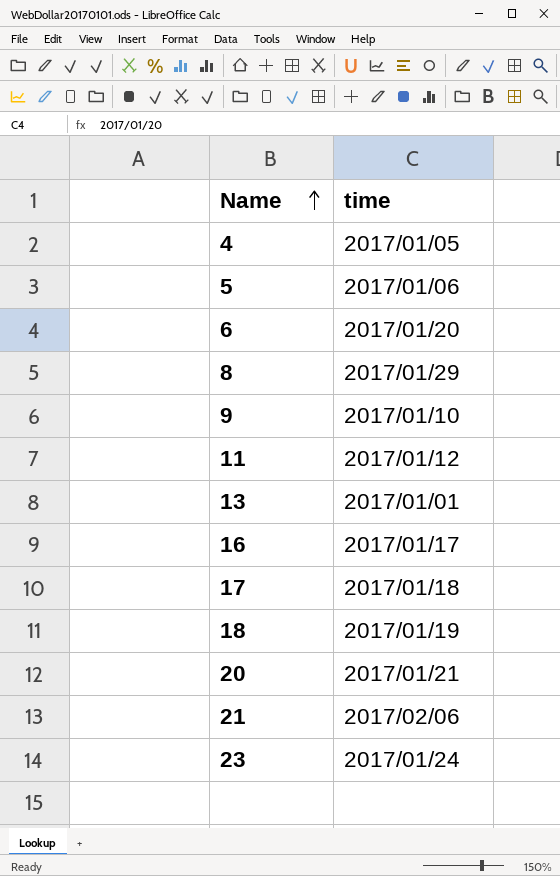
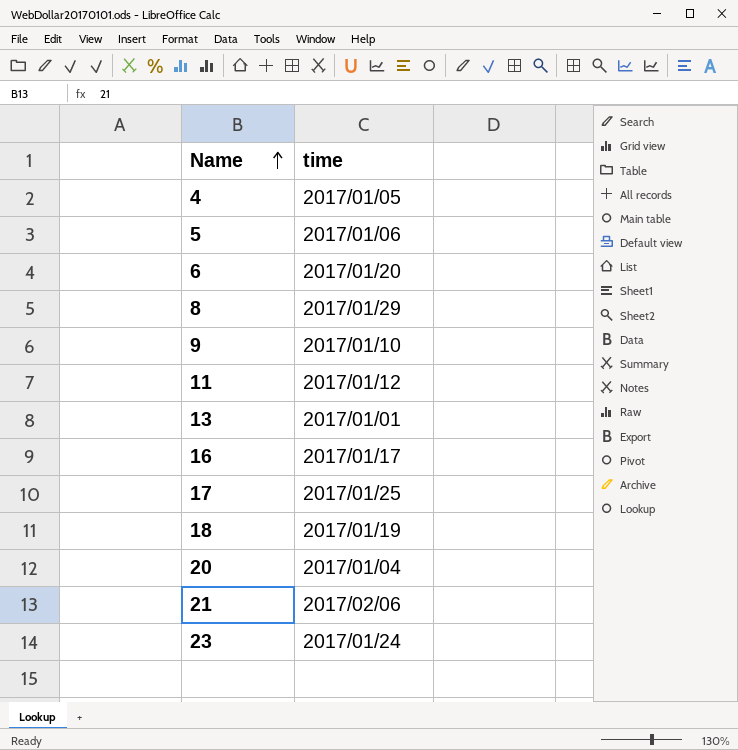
17 | time: 2017/01/18 -> 2017/01/25
20 | time: 2017/01/21 -> 2017/01/04

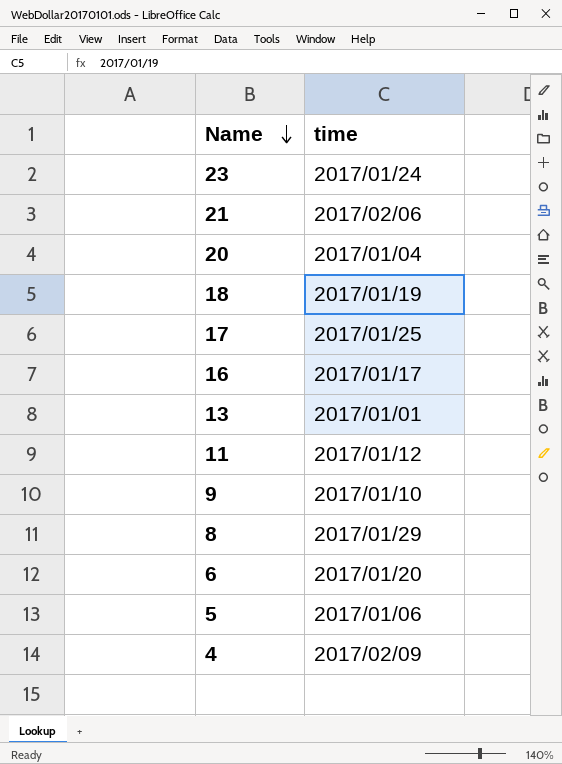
row order: Name ascending -> Name descending
4 | time: 2017/01/05 -> 2017/02/09

